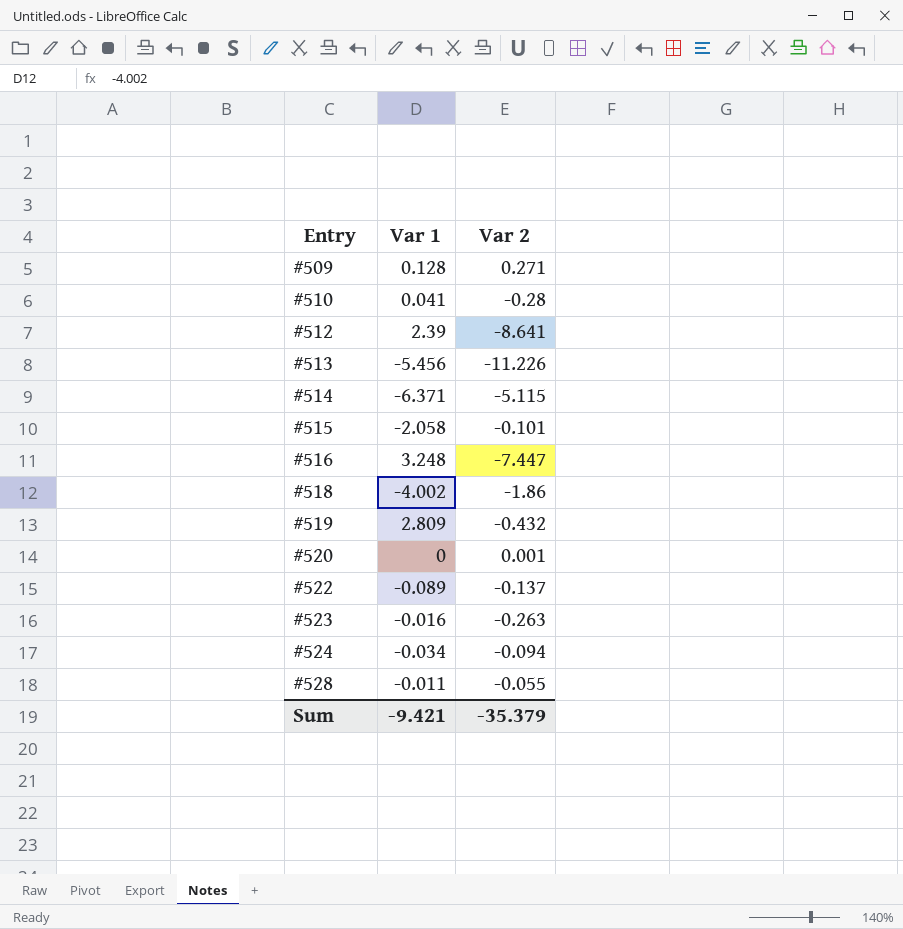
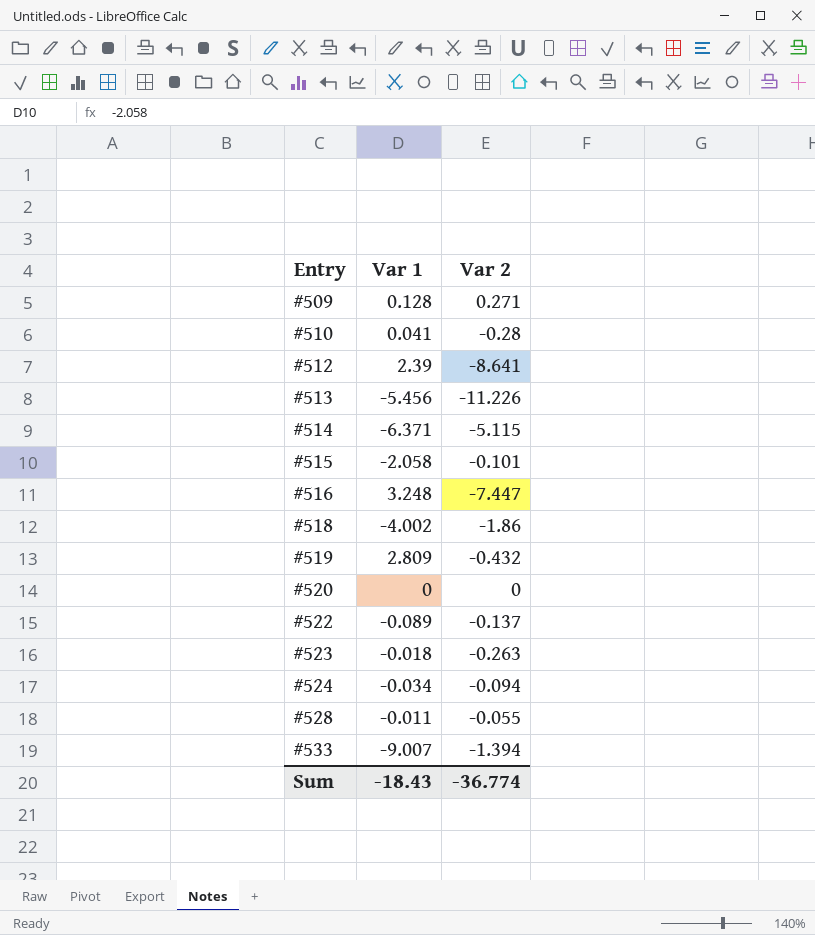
#520 | Var 2: 0.001 -> 0
#523 | Var 1: -0.016 -> -0.018
row #533: none -> -9.007 | -1.394
Sum | Var 1: -9.421 -> -18.43
Sum | Var 2: -35.379 -> -36.774

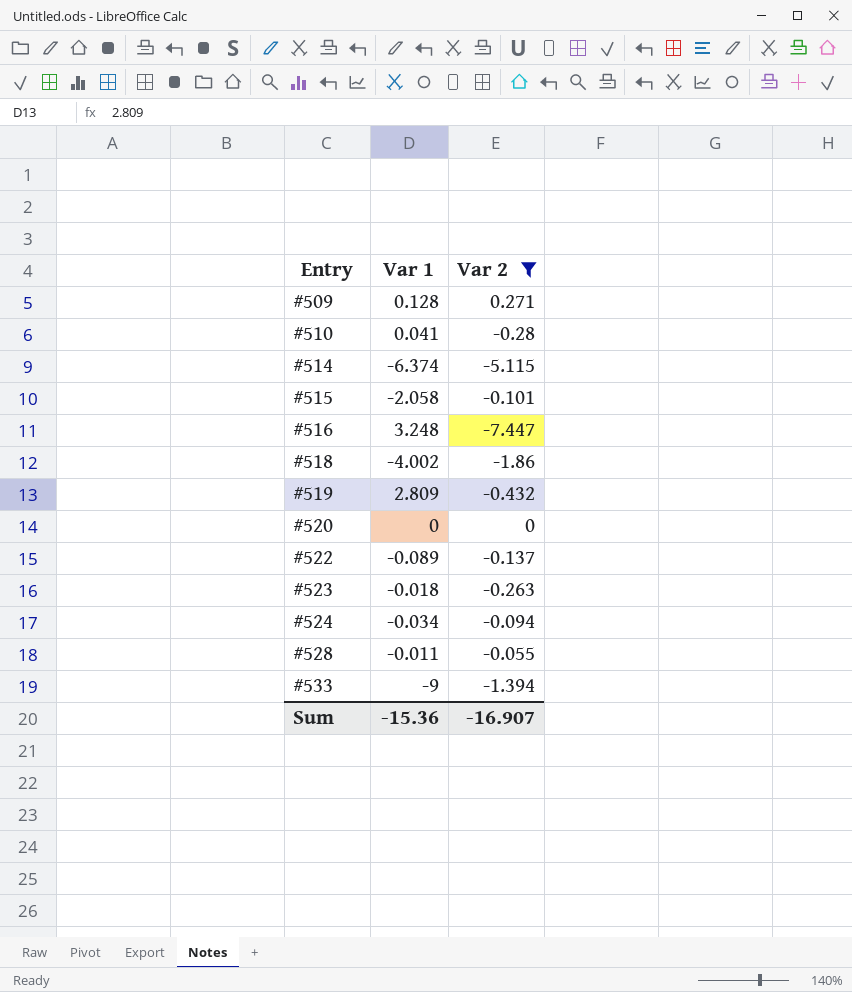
filter: none -> Var 2 >= -7.447
#514 | Var 1: -6.371 -> -6.374
#533 | Var 1: -9.007 -> -9
Sum | Var 1: -18.43 -> -15.36
Sum | Var 2: -36.774 -> -16.907

